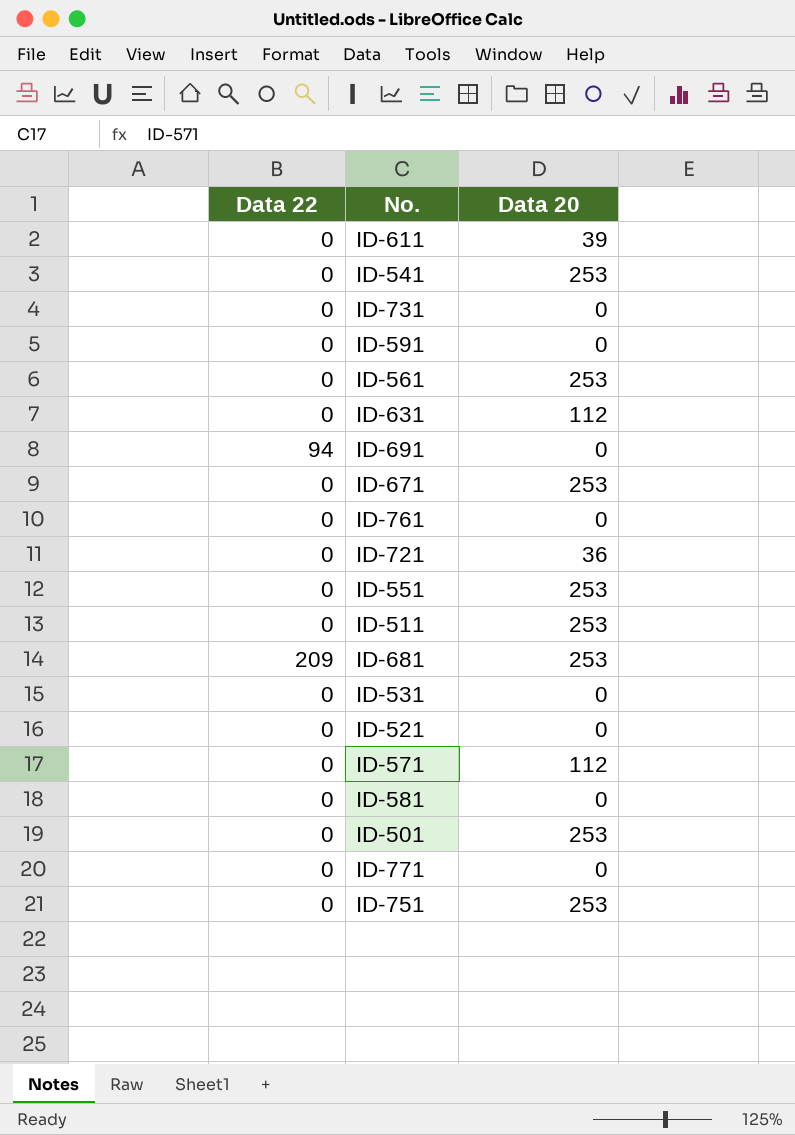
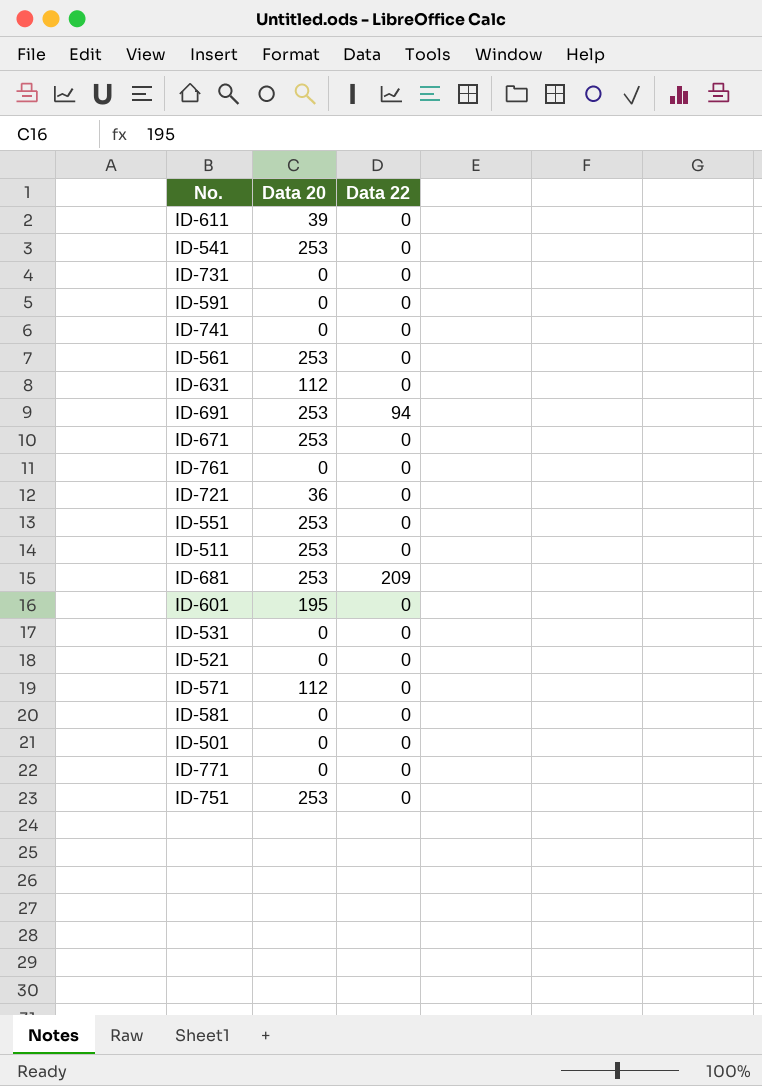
column Data 22 | position: 1 -> 3
row ID-741: none -> 0 | 0
ID-691 | Data 20: 0 -> 253
row ID-601: none -> 195 | 0
ID-501 | Data 20: 253 -> 0

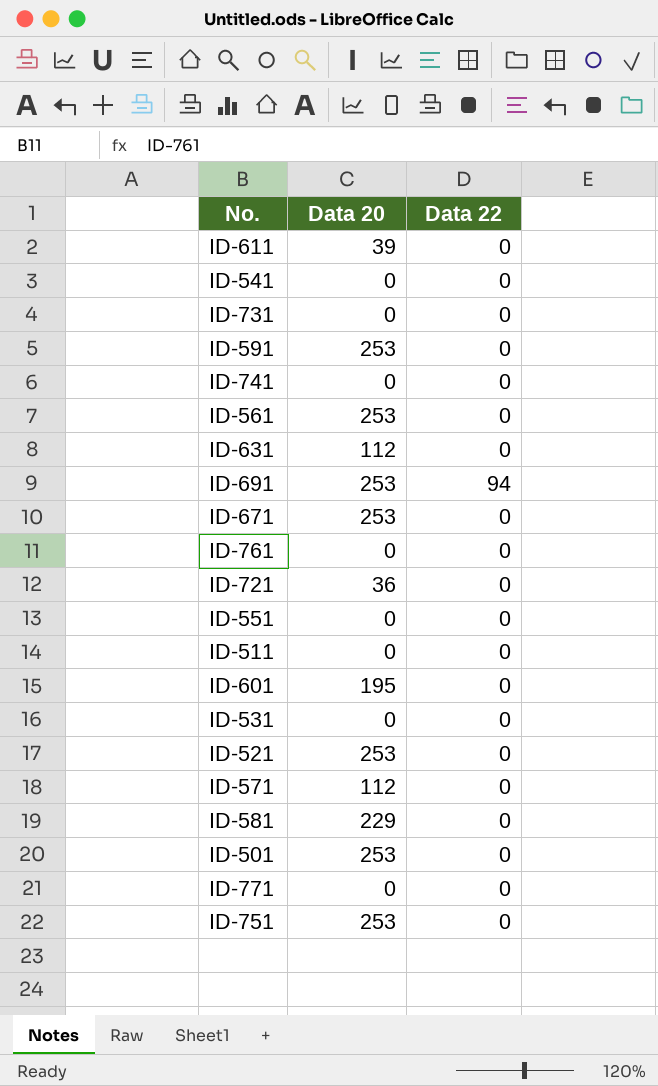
row ID-681: 253 | 209 -> none
ID-541 | Data 20: 253 -> 0
ID-591 | Data 20: 0 -> 253
ID-551 | Data 20: 253 -> 0
ID-511 | Data 20: 253 -> 0
ID-521 | Data 20: 0 -> 253
ID-581 | Data 20: 0 -> 229
ID-501 | Data 20: 0 -> 253

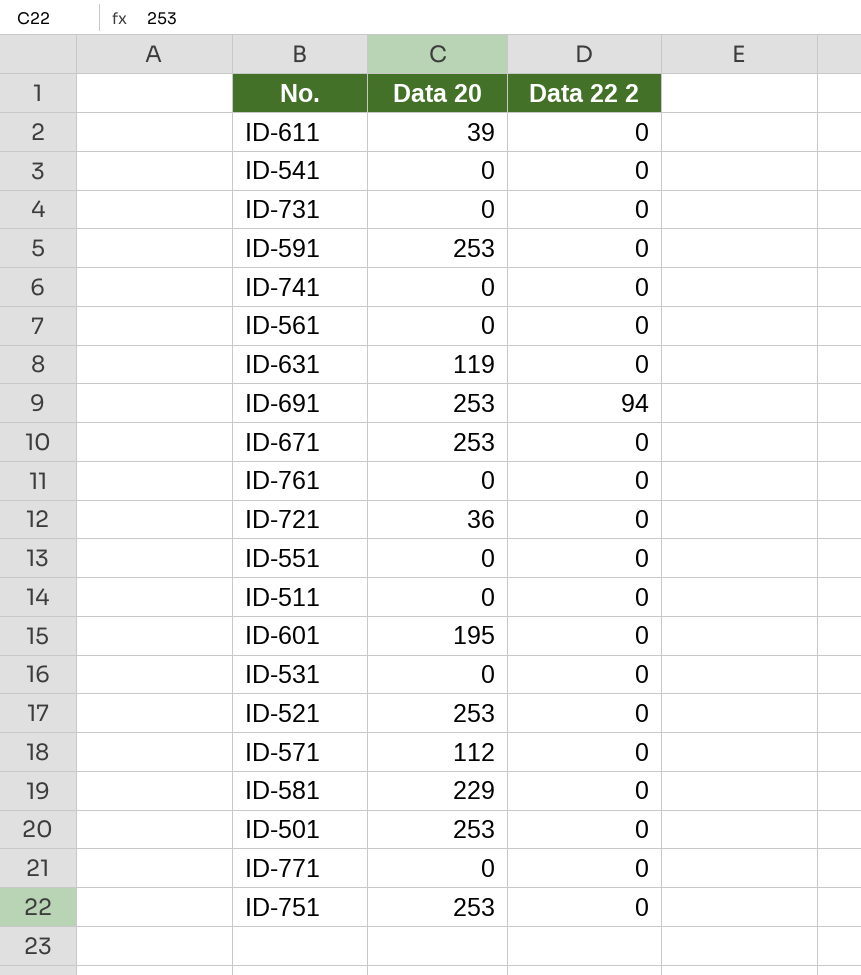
column name: Data 22 -> Data 22 2
ID-561 | Data 20: 253 -> 0
ID-631 | Data 20: 112 -> 119

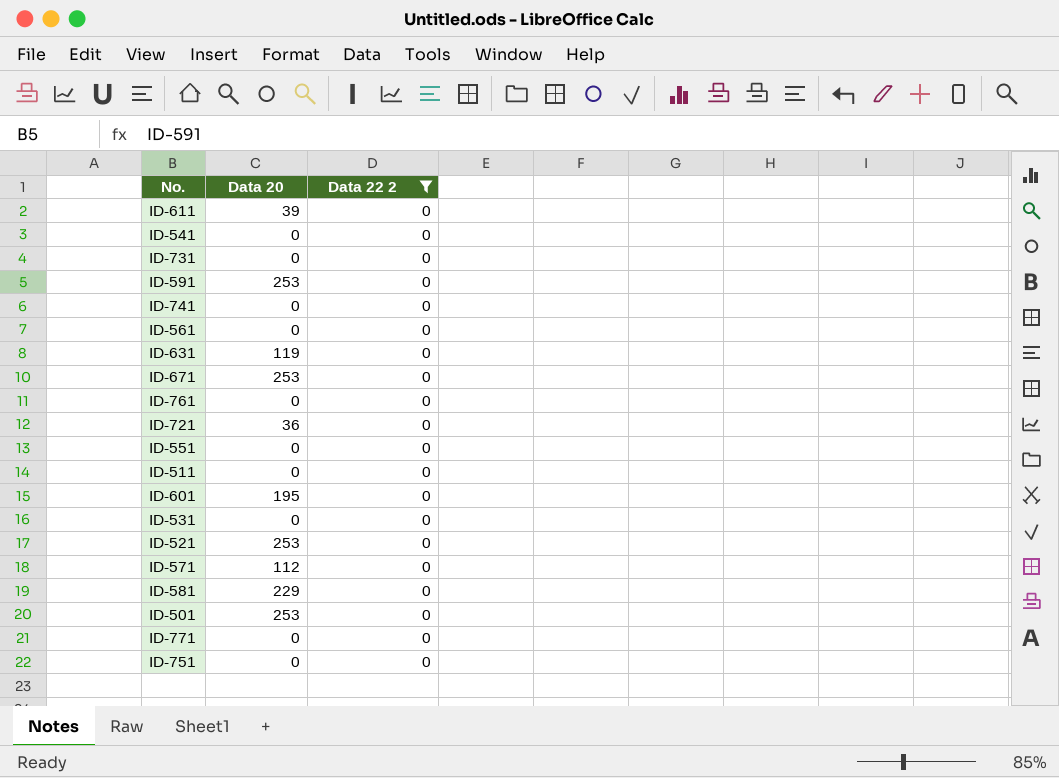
filter: none -> Data 22 2 = 0
ID-751 | Data 20: 253 -> 0

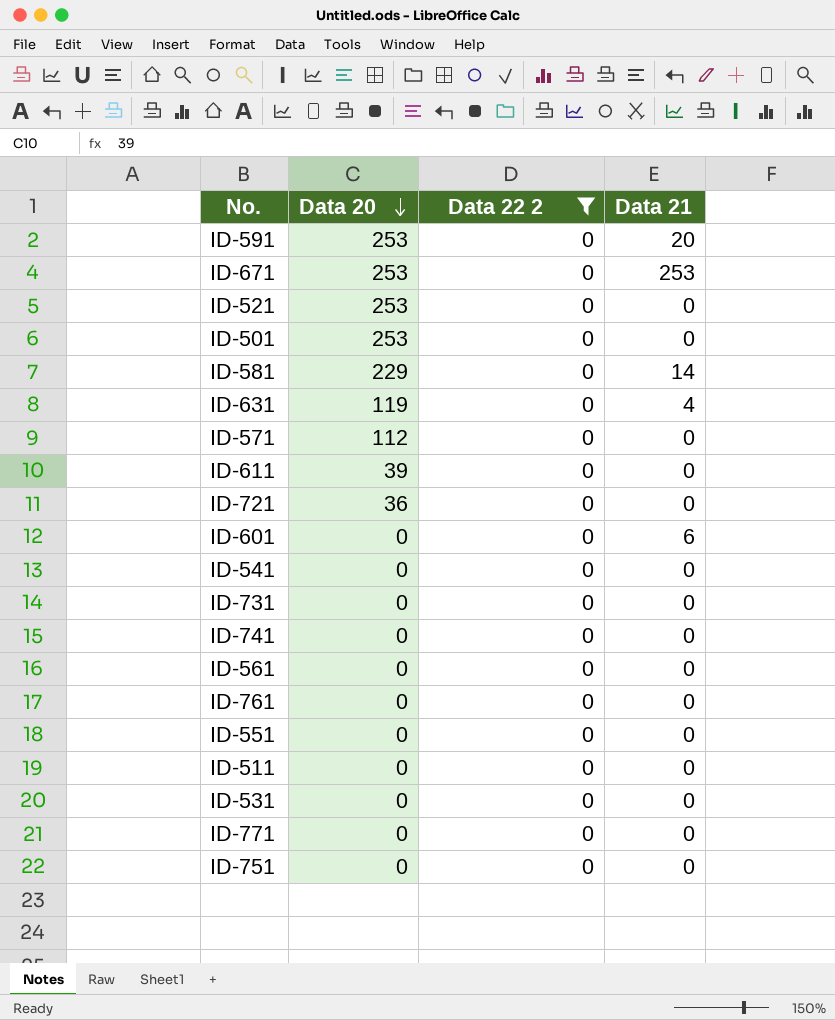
row order: none -> Data 20 descending
column Data 21 | position: none -> 4
ID-601 | Data 20: 195 -> 0

